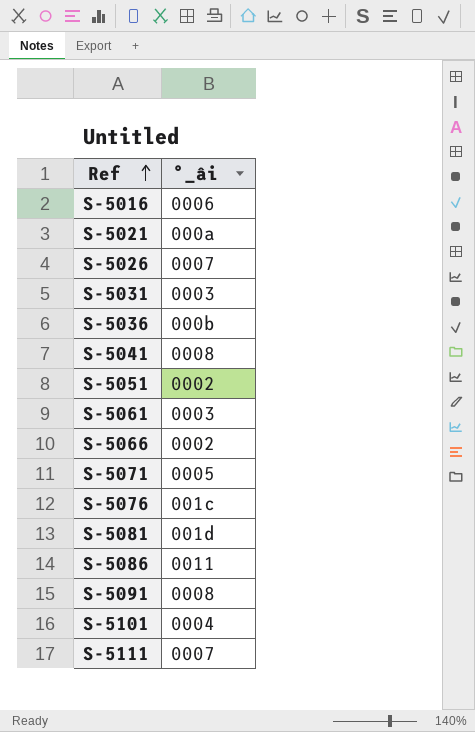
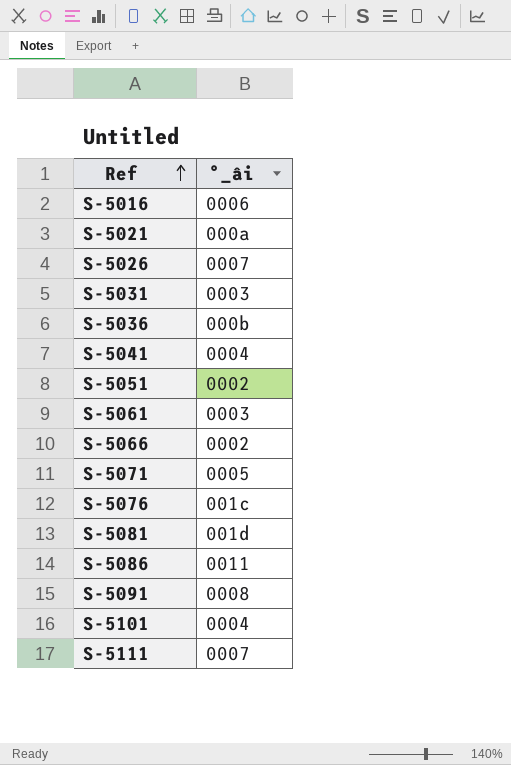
S-5041 | °_âi: 0008 -> 0004

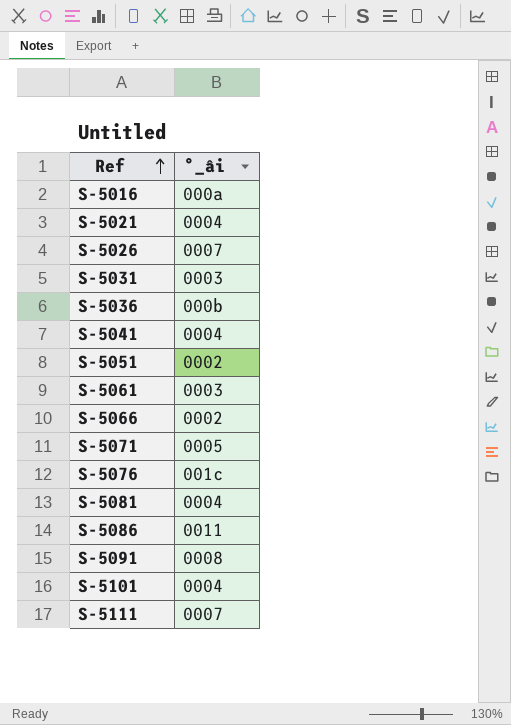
S-5016 | °_âi: 0006 -> 000a
S-5021 | °_âi: 000a -> 0004
S-5081 | °_âi: 001d -> 0004

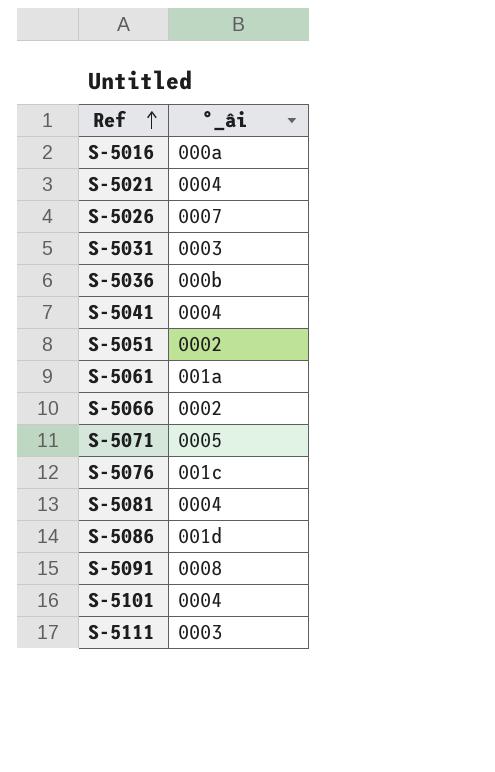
S-5061 | °_âi: 0003 -> 001a
S-5086 | °_âi: 0011 -> 001d
S-5111 | °_âi: 0007 -> 0003

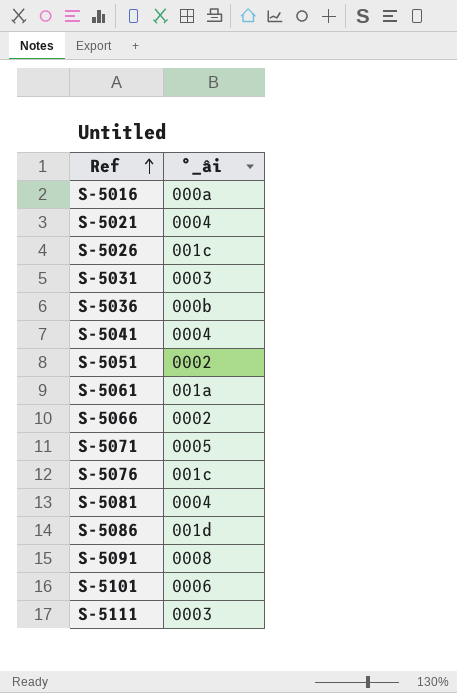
S-5026 | °_âi: 0007 -> 001c
S-5101 | °_âi: 0004 -> 0006

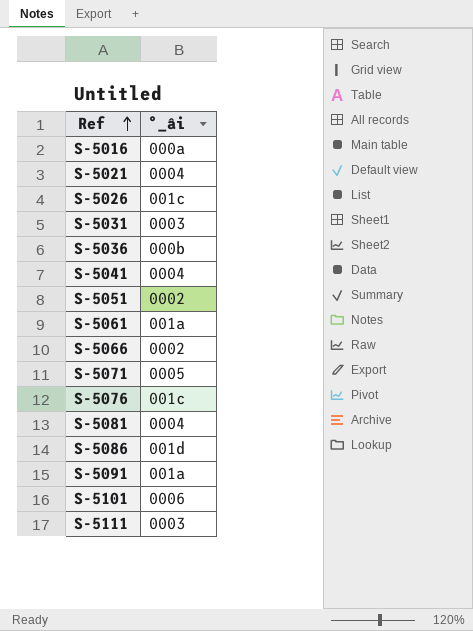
S-5091 | °_âi: 0008 -> 001a

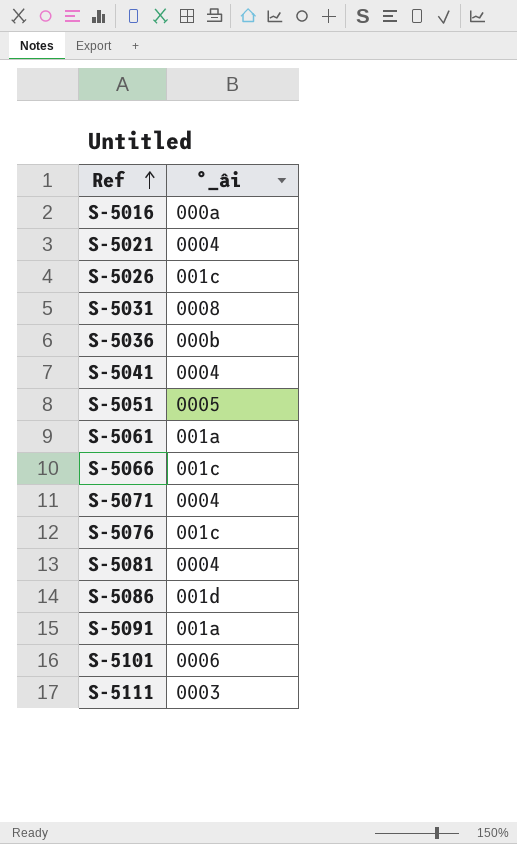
S-5031 | °_âi: 0003 -> 0008
S-5051 | °_âi: 0002 -> 0005
S-5066 | °_âi: 0002 -> 001c
S-5071 | °_âi: 0005 -> 0004

